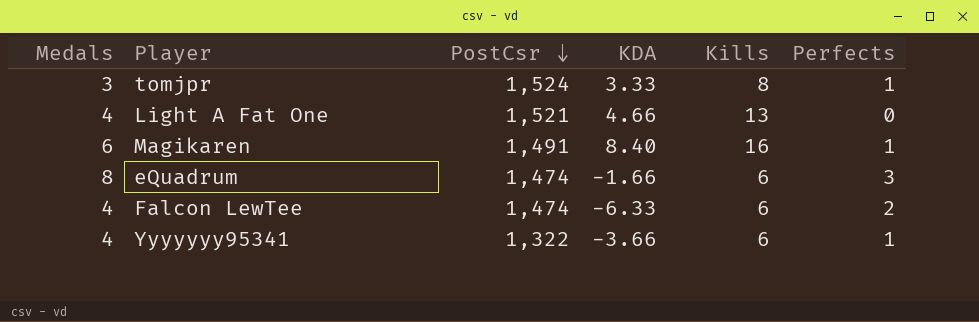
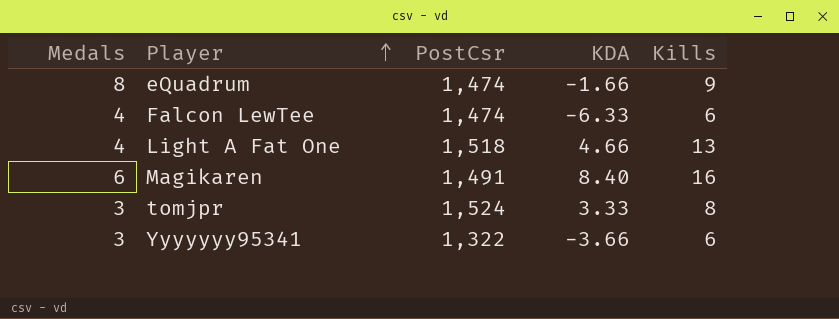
row order: PostCsr descending -> Player ascending
column Perfects | position: 6 -> none
eQuadrum | Kills: 6 -> 9
Light A Fat One | PostCsr: 1,521 -> 1,518
Yyyyyyy95341 | Medals: 4 -> 3

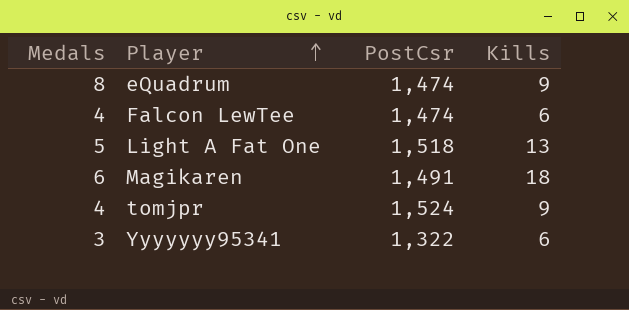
column KDA | position: 4 -> none
Light A Fat One | Medals: 4 -> 5
Magikaren | Kills: 16 -> 18
tomjpr | Medals: 3 -> 4
tomjpr | Kills: 8 -> 9

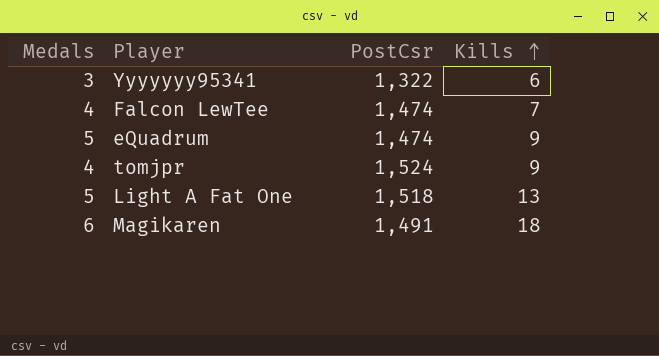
row order: Player ascending -> Kills ascending
Falcon LewTee | Kills: 6 -> 7
eQuadrum | Medals: 8 -> 5

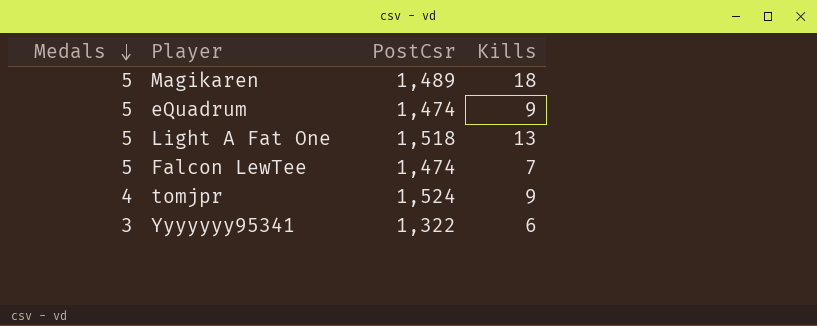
row order: Kills ascending -> Medals descending
Magikaren | Medals: 6 -> 5
Magikaren | PostCsr: 1,491 -> 1,489
Falcon LewTee | Medals: 4 -> 5

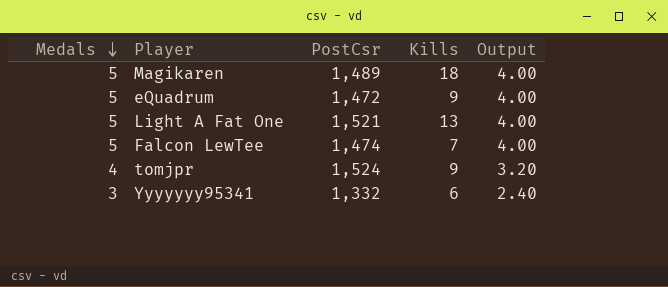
column Output | formula: none -> [Medals] * 0.8
eQuadrum | PostCsr: 1,474 -> 1,472
Light A Fat One | PostCsr: 1,518 -> 1,521
Yyyyyyy95341 | PostCsr: 1,322 -> 1,332

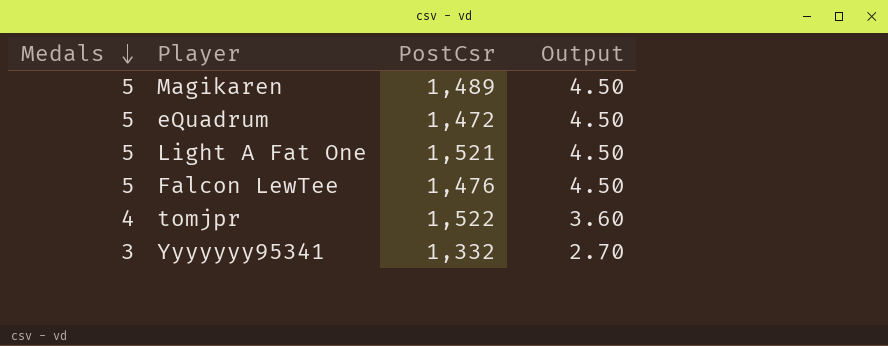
column Kills | position: 4 -> none
column Output | formula: [Medals] * 0.8 -> [Medals] * 0.9
Falcon LewTee | PostCsr: 1,474 -> 1,476
tomjpr | PostCsr: 1,524 -> 1,522

